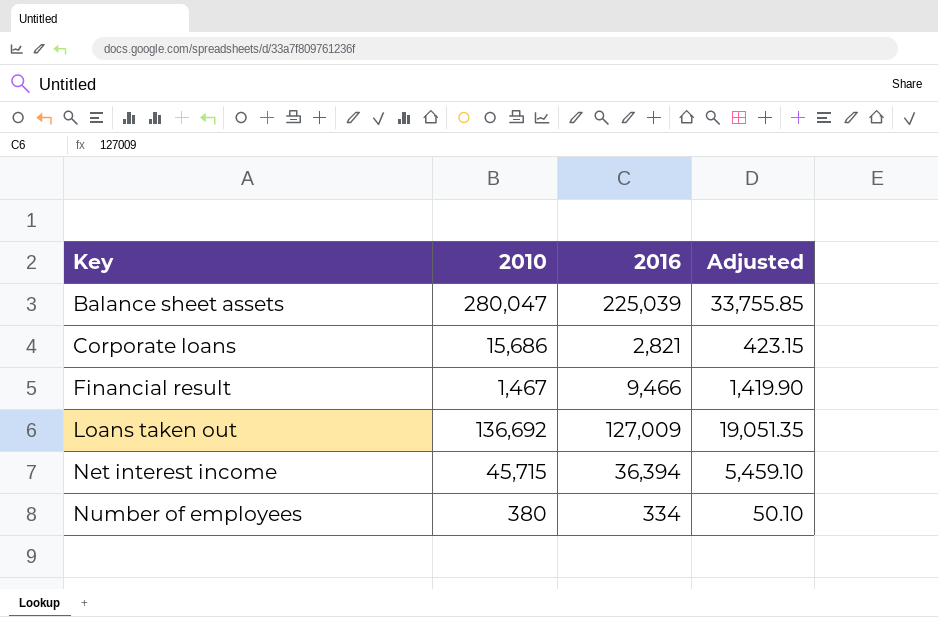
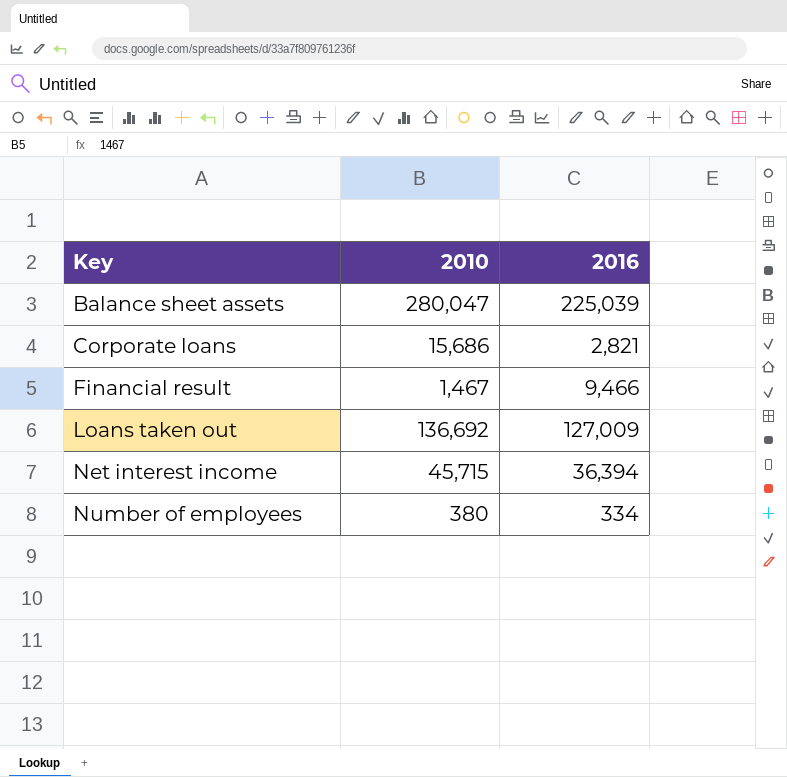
column Adjusted | formula: [2016] * 0.15 -> none

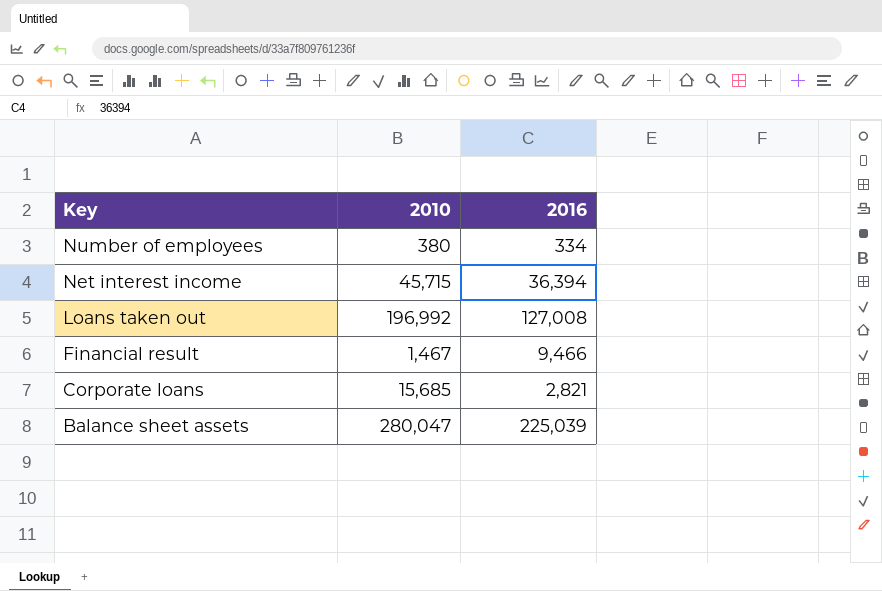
row order: Key ascending -> Key descending
Loans taken out | 2010: 136,692 -> 196,992
Loans taken out | 2016: 127,009 -> 127,008
Corporate loans | 2010: 15,686 -> 15,685

